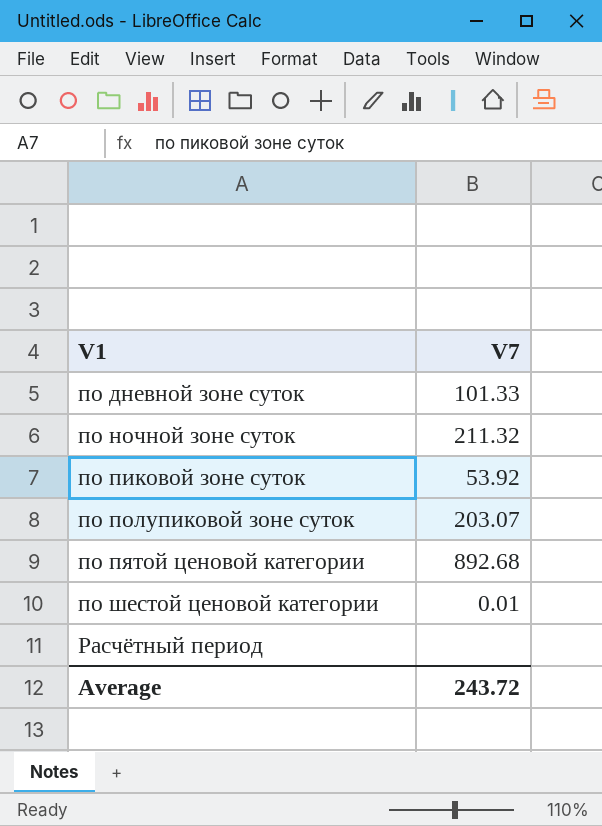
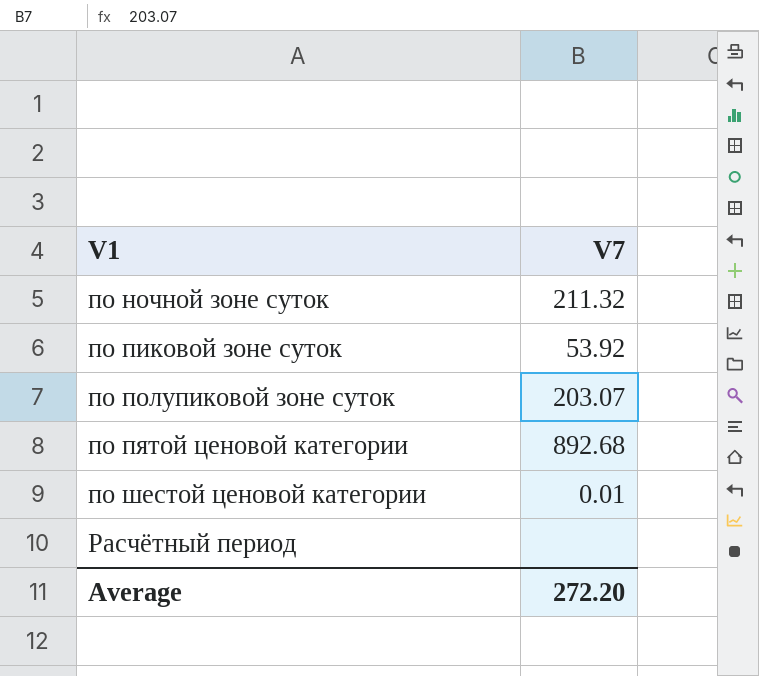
row по дневной зоне суток: 101.33 -> none
Average | V7: 243.72 -> 272.20

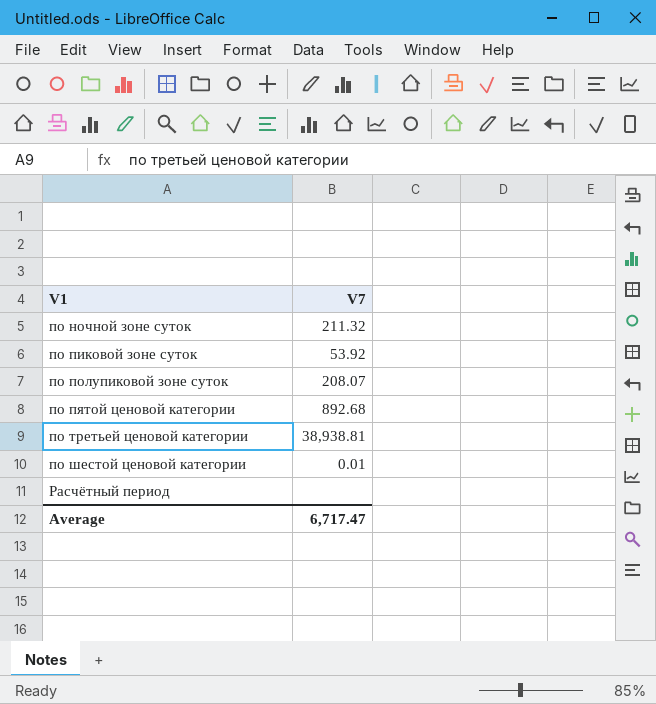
по полупиковой зоне суток | V7: 203.07 -> 208.07
row по третьей ценовой категории: none -> 38,938.81
Average | V7: 272.20 -> 6,717.47

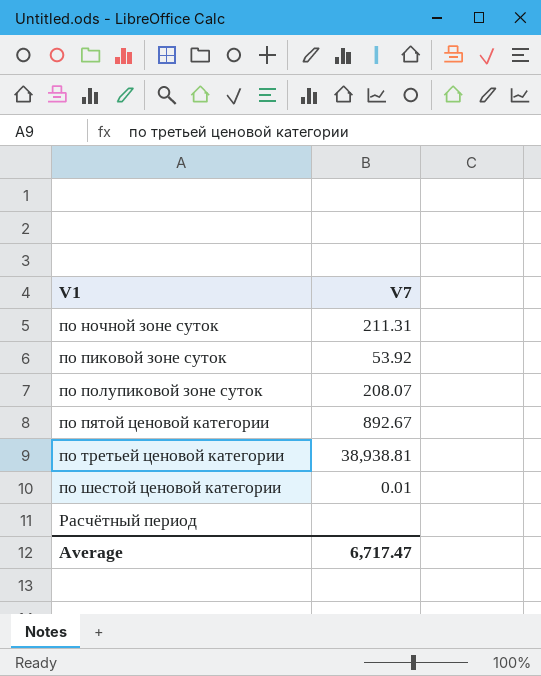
по ночной зоне суток | V7: 211.32 -> 211.31
по пятой ценовой категории | V7: 892.68 -> 892.67

